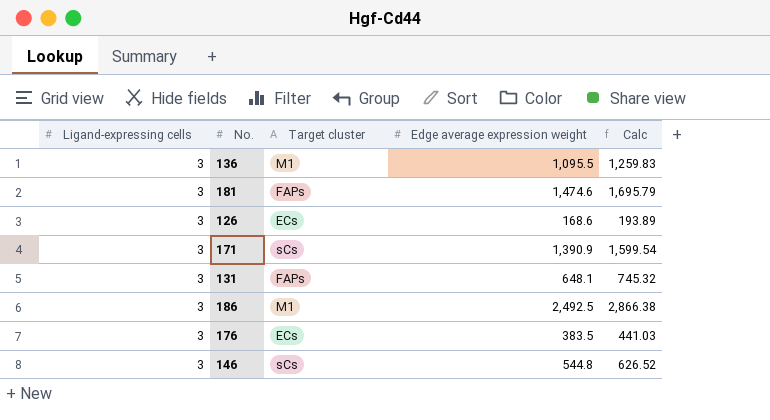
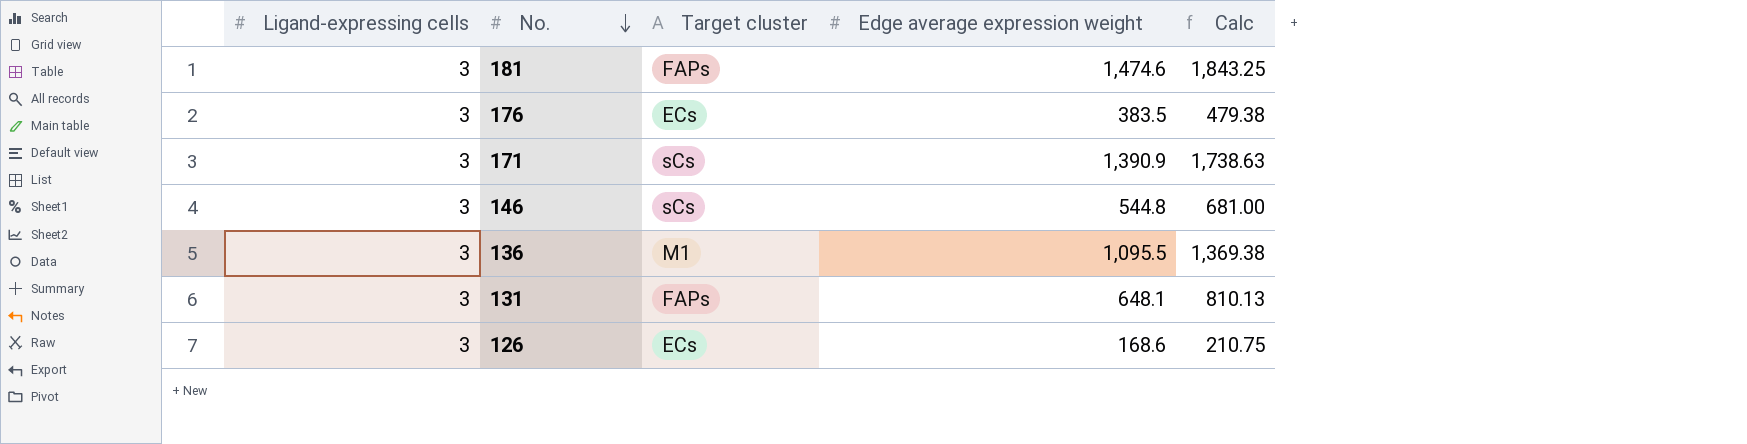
row order: none -> No. descending
column Calc | formula: [Edge average expression weight] * 1.15 -> [Edge average expression weight] * 1.25
row 186: 3 | M1 | 2,492.5 | 2,866.38 -> none

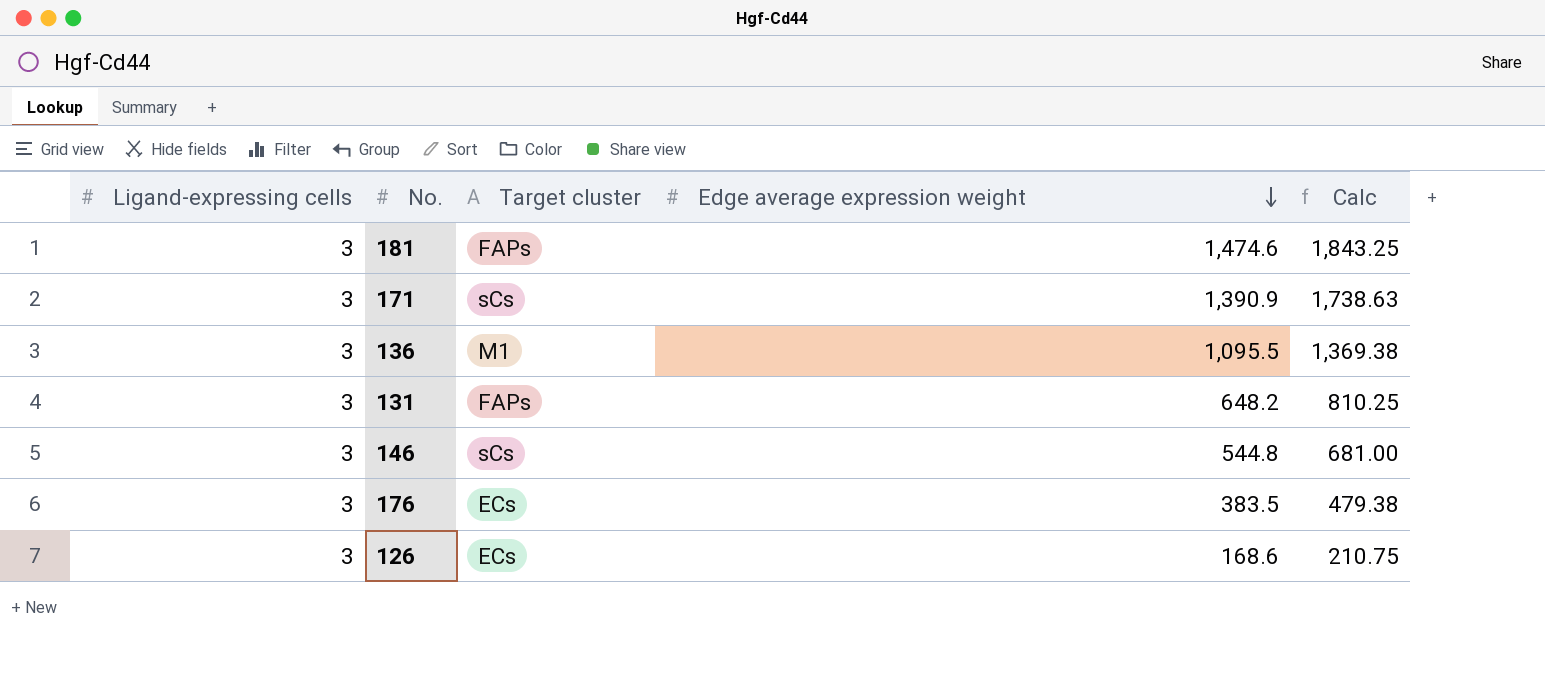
row order: No. descending -> Edge average expression weight descending
131 | Edge average expression weight: 648.1 -> 648.2
131 | Calc: 810.13 -> 810.25

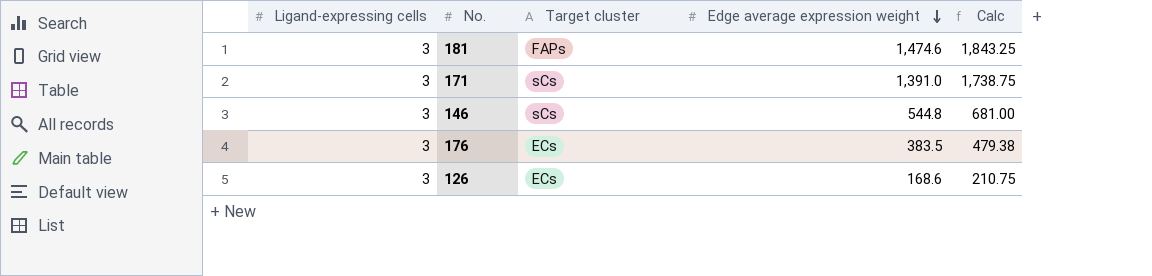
row 136: 3 | M1 | 1,095.5 | 1,369.38 -> none
row 131: 3 | FAPs | 648.2 | 810.25 -> none
171 | Edge average expression weight: 1,390.9 -> 1,391.0
171 | Calc: 1,738.63 -> 1,738.75

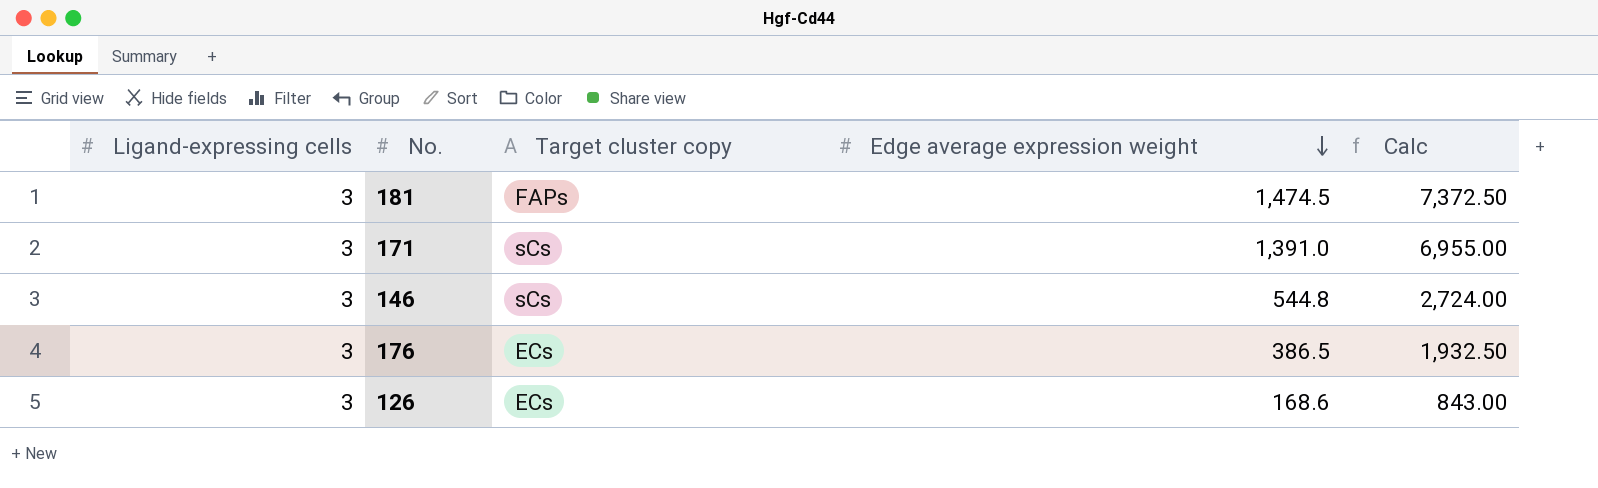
column name: Target cluster -> Target cluster copy
column Calc | formula: [Edge average expression weight] * 1.25 -> [Edge average expression weight] * 5
181 | Edge average expression weight: 1,474.6 -> 1,474.5
176 | Edge average expression weight: 383.5 -> 386.5

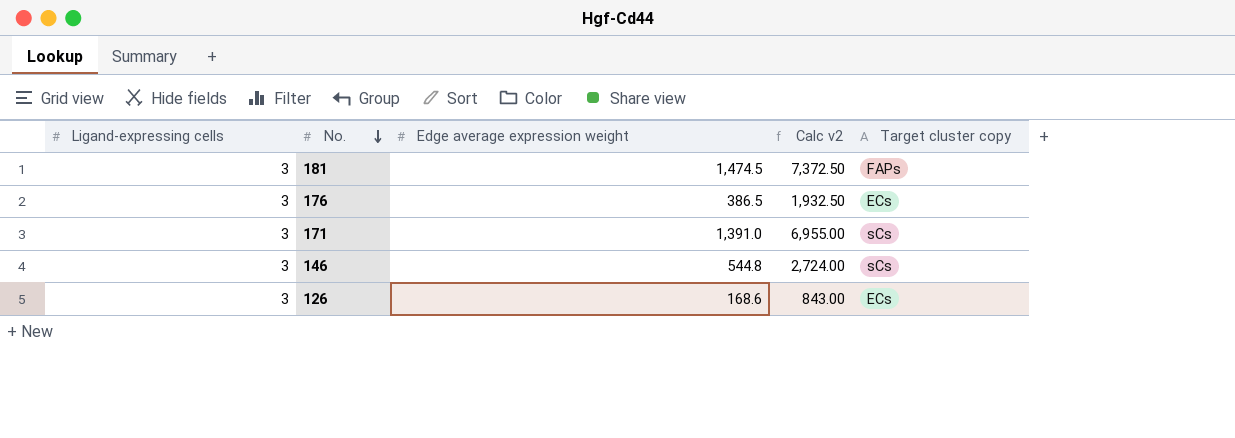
row order: Edge average expression weight descending -> No. descending
column name: Calc -> Calc v2
column Target cluster copy | position: 3 -> 5

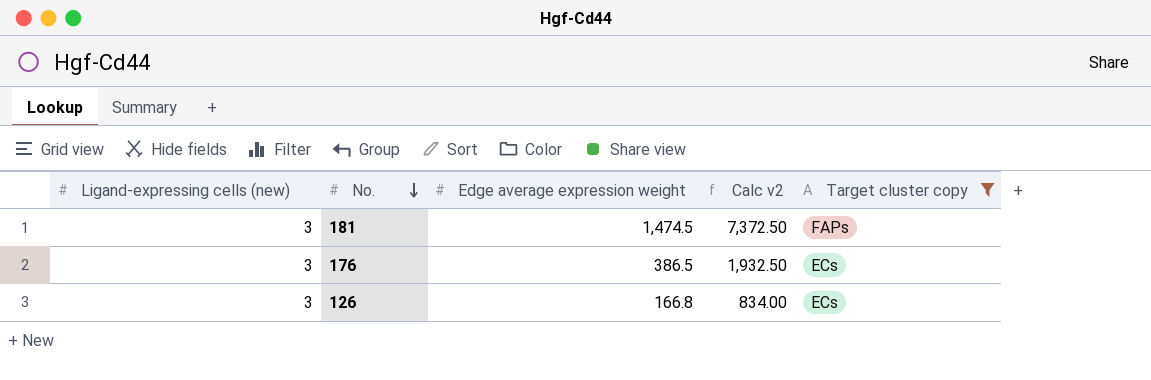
filter: none -> Target cluster copy != sCs
column name: Ligand-expressing cells -> Ligand-expressing cells (new)
126 | Edge average expression weight: 168.6 -> 166.8
126 | Calc v2: 843.00 -> 834.00

